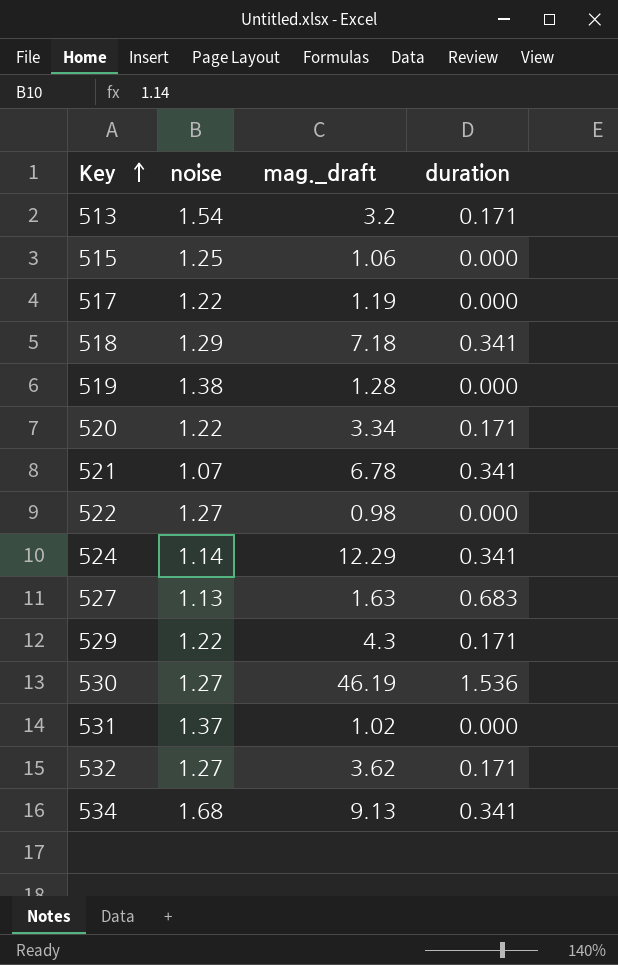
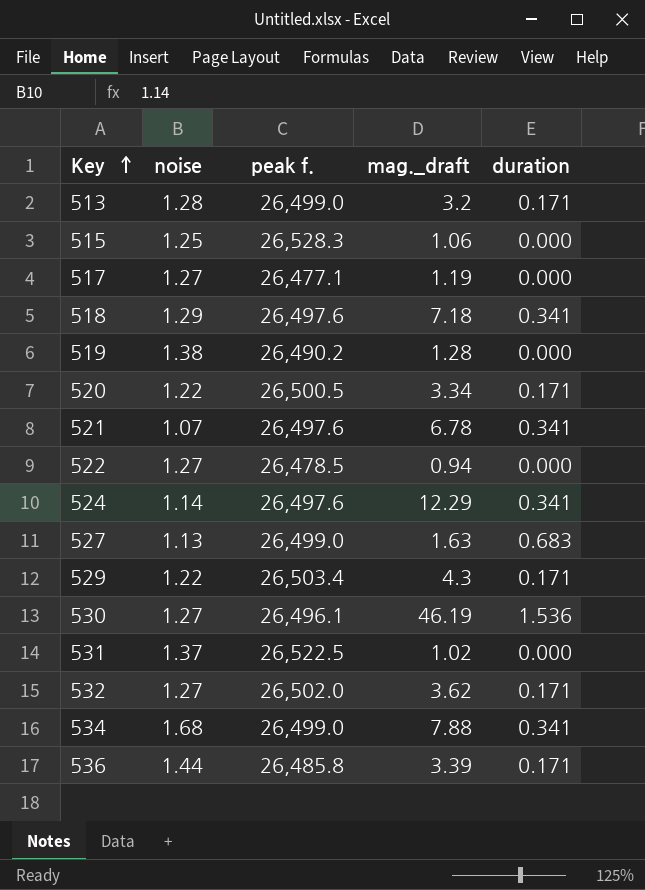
column peak f. | position: none -> 3
513 | noise: 1.54 -> 1.28
517 | noise: 1.22 -> 1.27
522 | mag._draft: 0.98 -> 0.94
534 | mag._draft: 9.13 -> 7.88
row 536: none -> 1.44 | 26,485.8 | 3.39 | 0.171

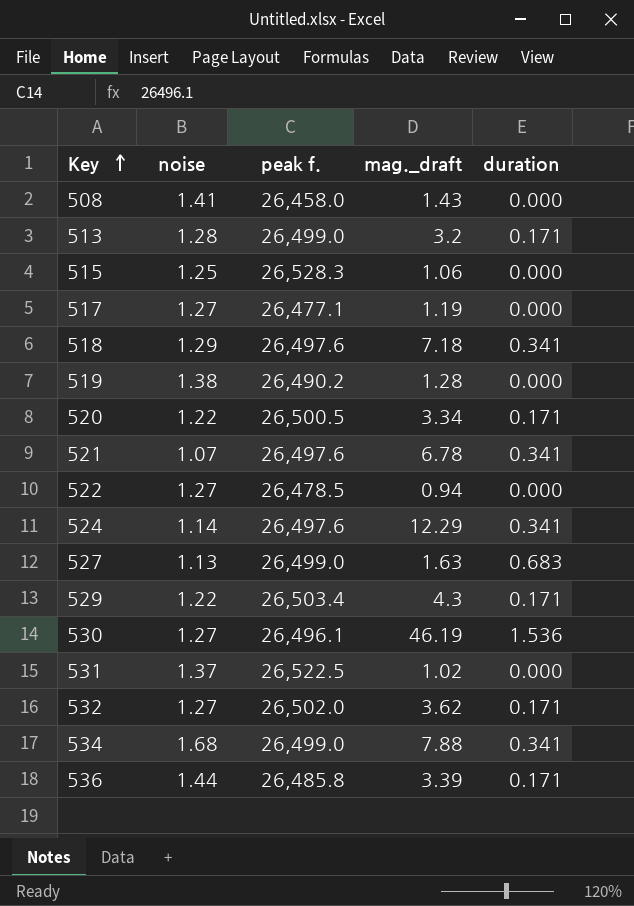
row 508: none -> 1.41 | 26,458.0 | 1.43 | 0.000

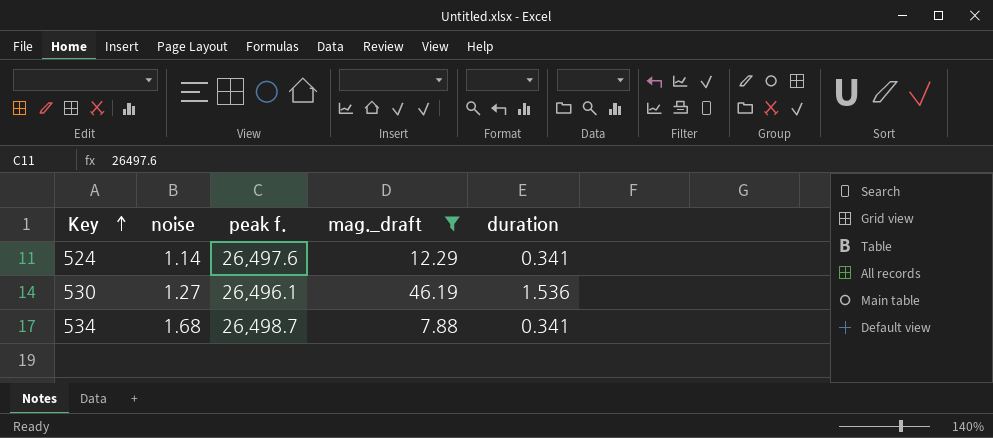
filter: none -> mag._draft >= 7.88
534 | peak f.: 26,499.0 -> 26,498.7

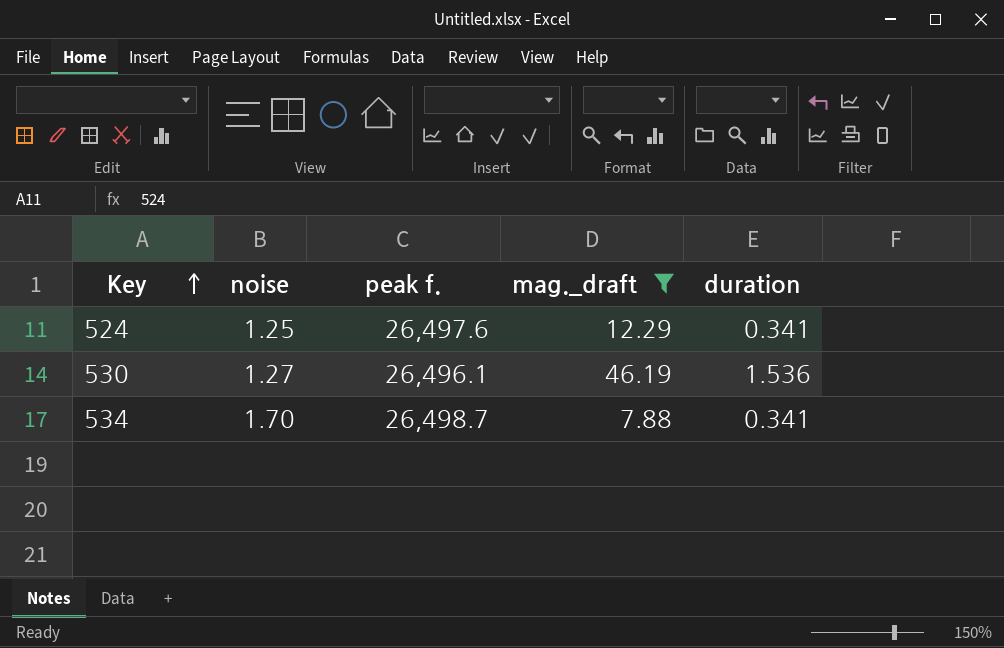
524 | noise: 1.14 -> 1.25
534 | noise: 1.68 -> 1.70

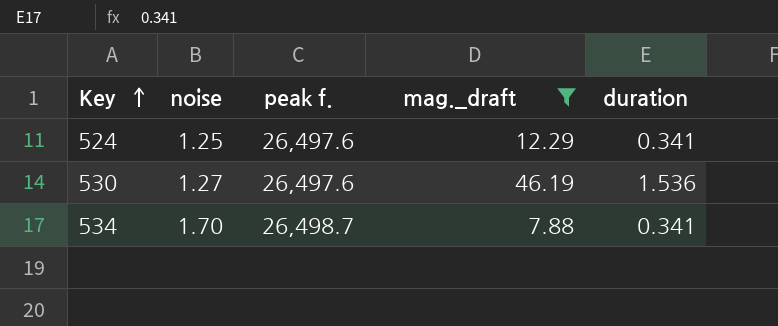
530 | peak f.: 26,496.1 -> 26,497.6

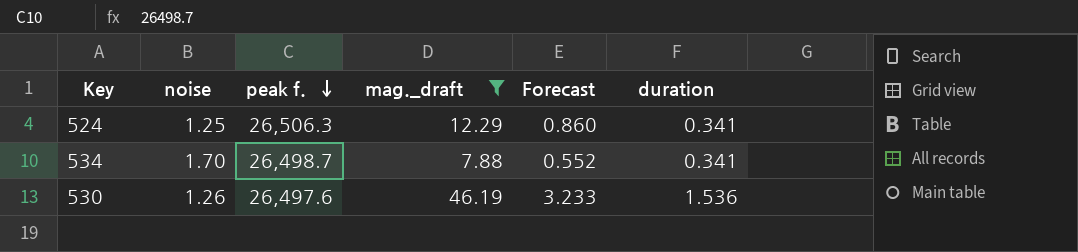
row order: Key ascending -> peak f. descending
column Forecast | formula: none -> [mag._draft] * 0.07
524 | peak f.: 26,497.6 -> 26,506.3
530 | noise: 1.27 -> 1.26

